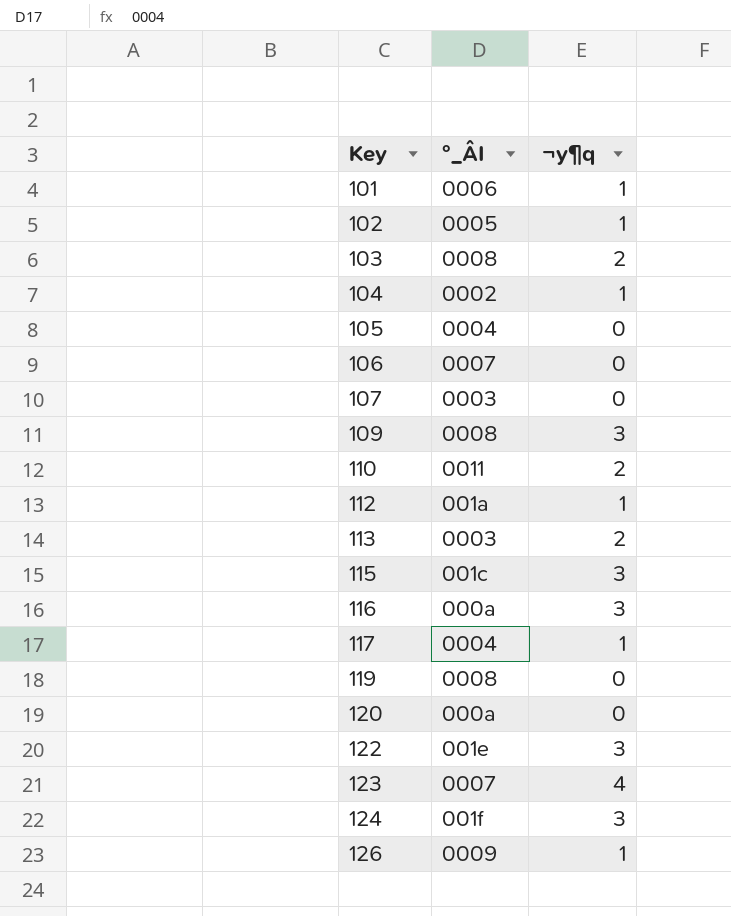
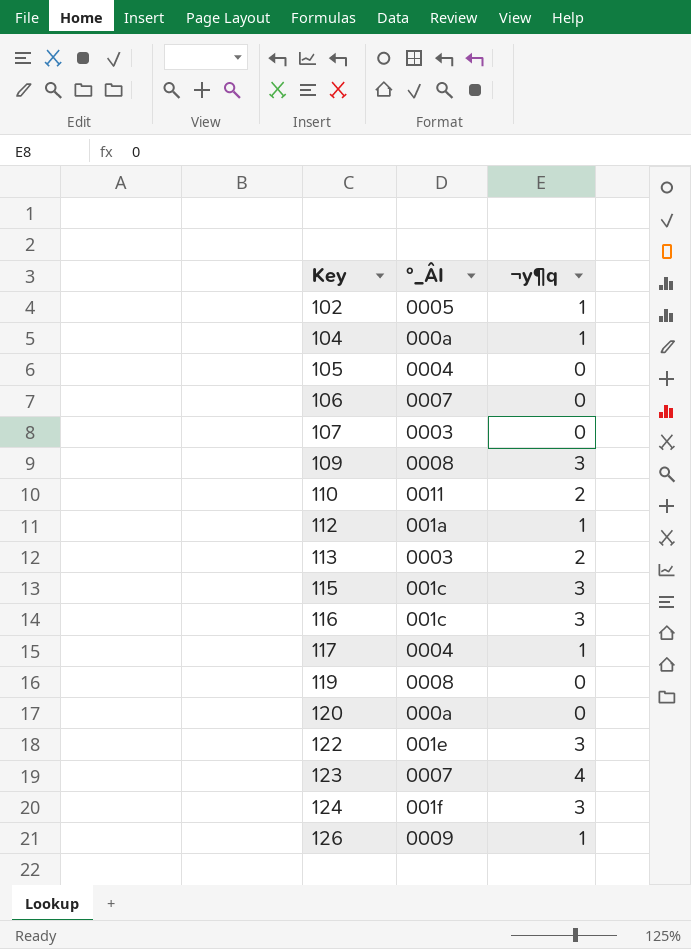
row 101: 0006 | 1 -> none
row 103: 0008 | 2 -> none
104 | °_ÂI: 0002 -> 000a
116 | °_ÂI: 000a -> 001c

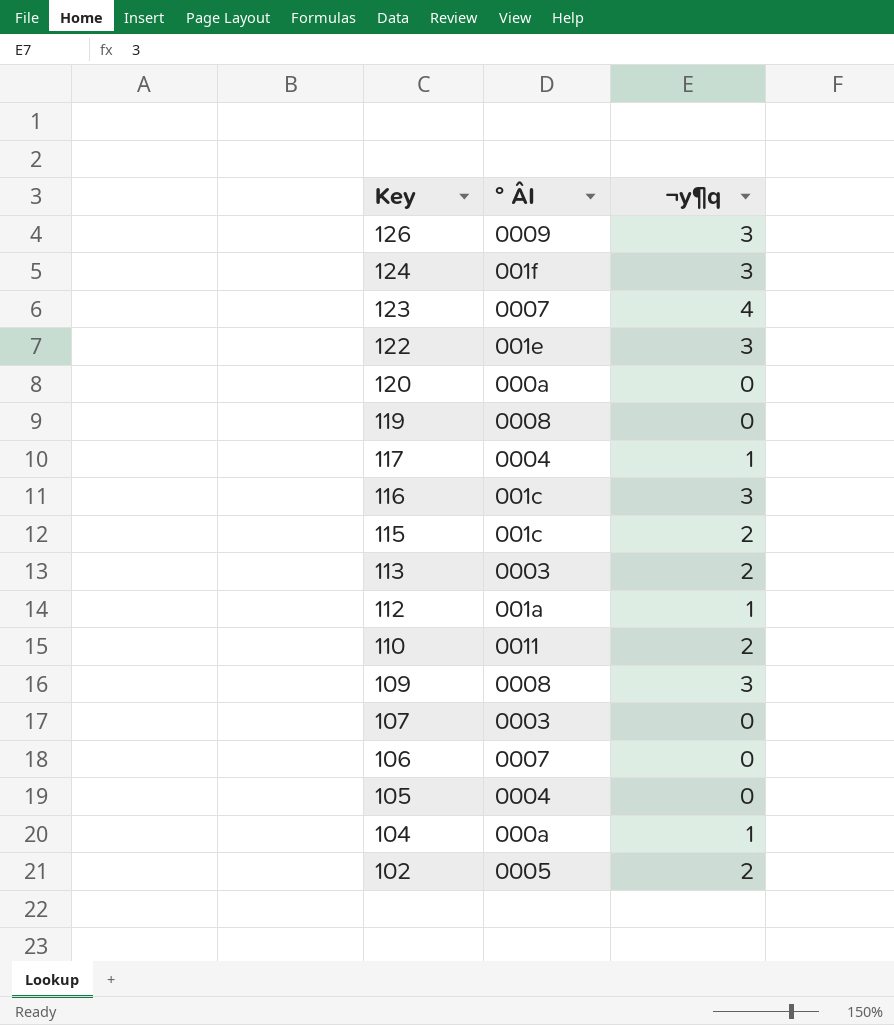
row order: Key ascending -> Key descending
column name: °_ÂI -> ° ÂI
126 | ¬y¶q: 1 -> 3
115 | ¬y¶q: 3 -> 2
102 | ¬y¶q: 1 -> 2

